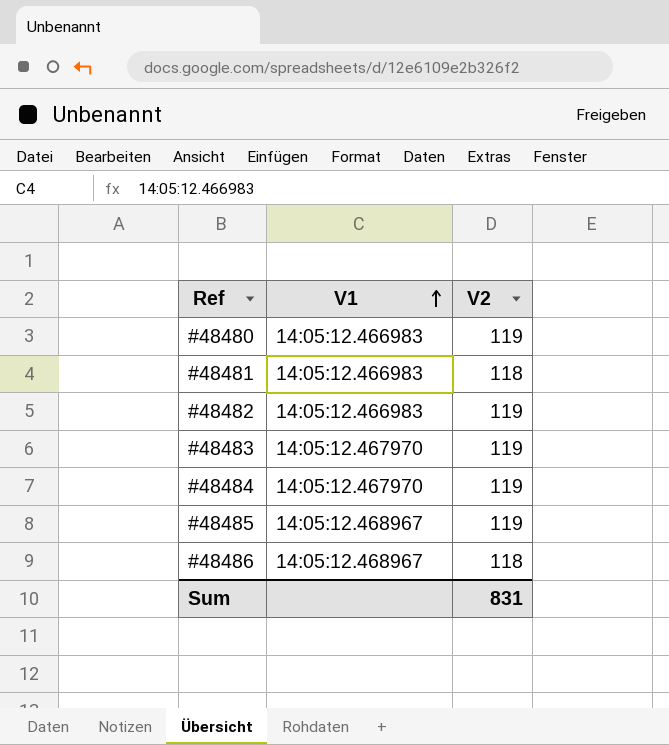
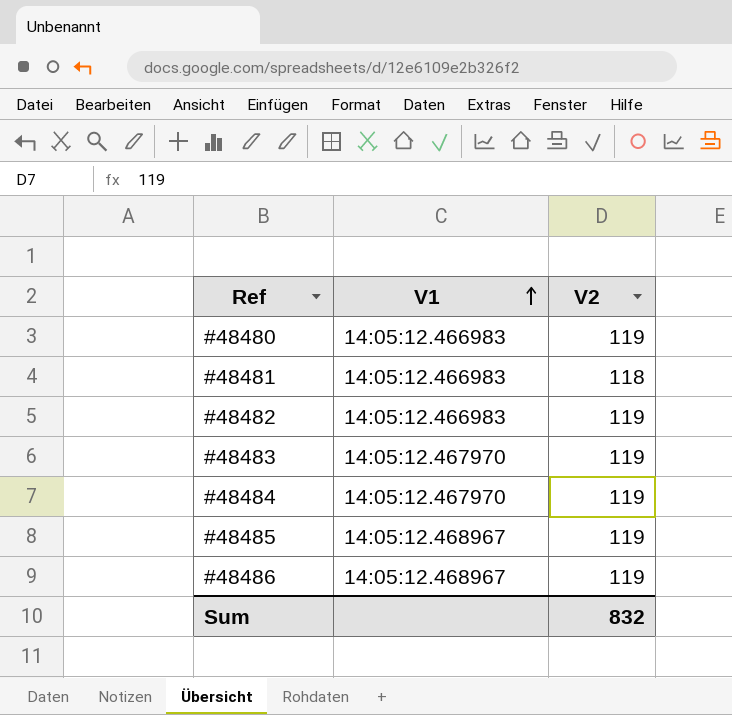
#48486 | V2: 118 -> 119
Sum | V2: 831 -> 832

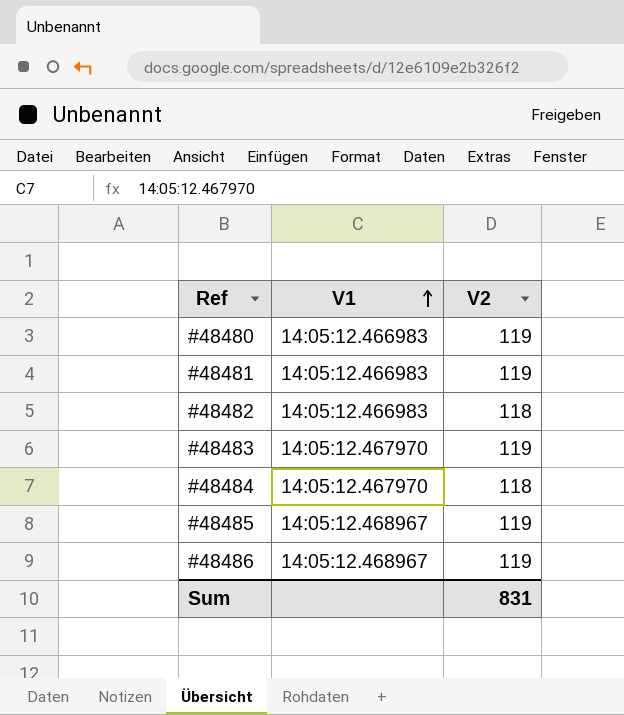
#48481 | V2: 118 -> 119
#48482 | V2: 119 -> 118
#48484 | V2: 119 -> 118
Sum | V2: 832 -> 831

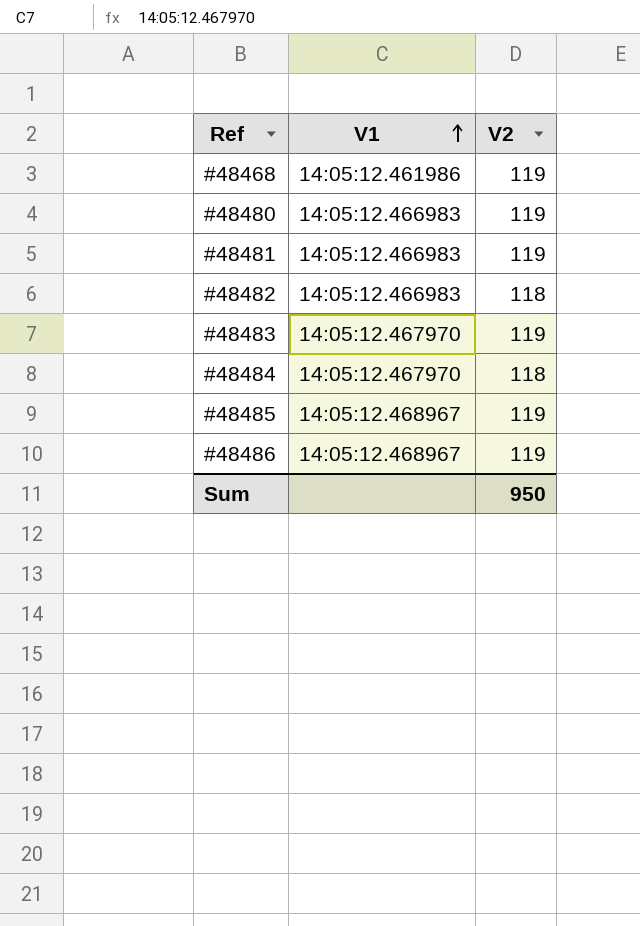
row #48468: none -> 14:05:12.461986 | 119
Sum | V2: 831 -> 950

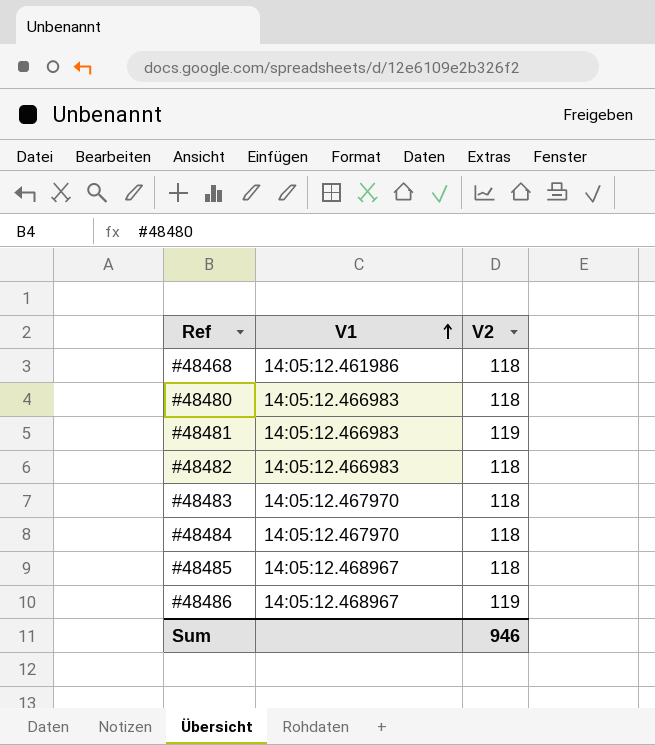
#48468 | V2: 119 -> 118
#48480 | V2: 119 -> 118
#48483 | V2: 119 -> 118
#48485 | V2: 119 -> 118
Sum | V2: 950 -> 946

